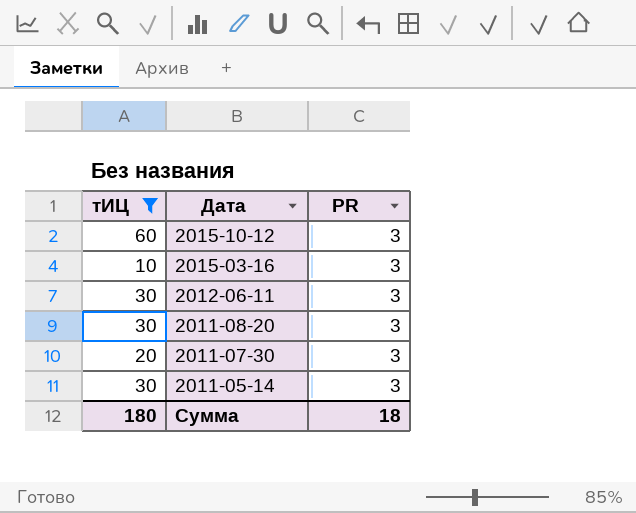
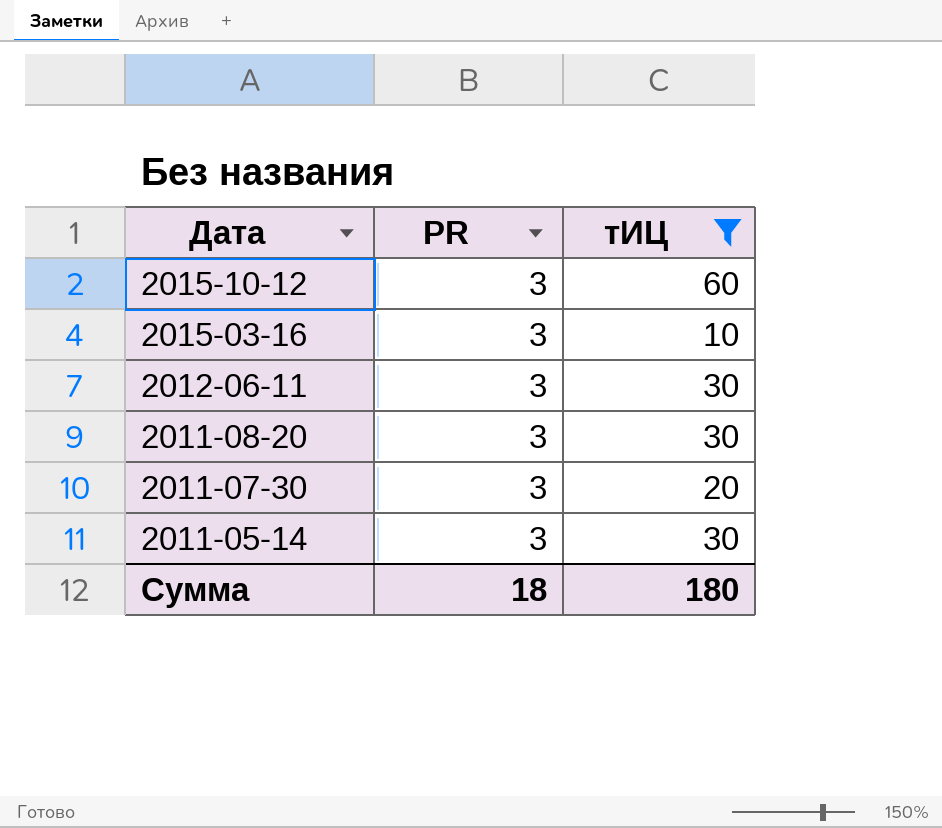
column тИЦ | position: 1 -> 3

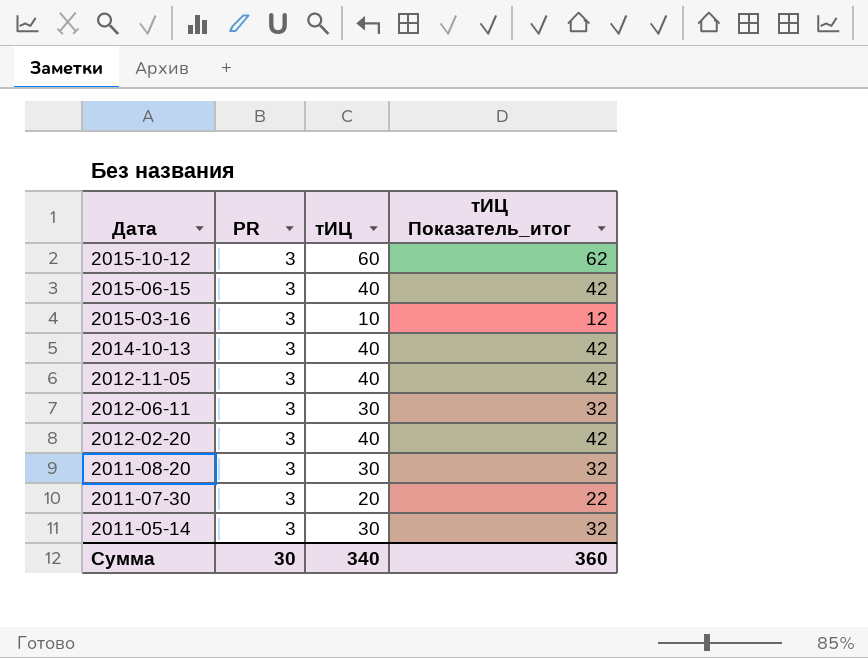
filter: тИЦ != 40 -> none
column тИЦ Показатель_итог | formula: none -> [тИЦ] + 2
Сумма | PR: 18 -> 30
Сумма | тИЦ: 180 -> 340

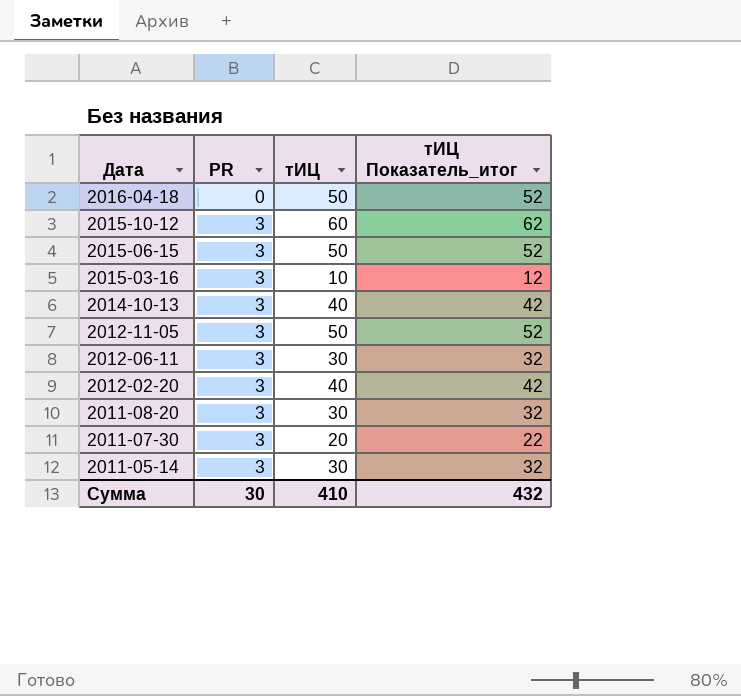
row 2016-04-18: none -> 0 | 50 | 52
2015-06-15 | тИЦ: 40 -> 50
2015-06-15 | тИЦ Показатель_итог: 42 -> 52
2012-11-05 | тИЦ: 40 -> 50
2012-11-05 | тИЦ Показатель_итог: 42 -> 52
Сумма | тИЦ: 340 -> 410
Сумма | тИЦ Показатель_итог: 360 -> 432

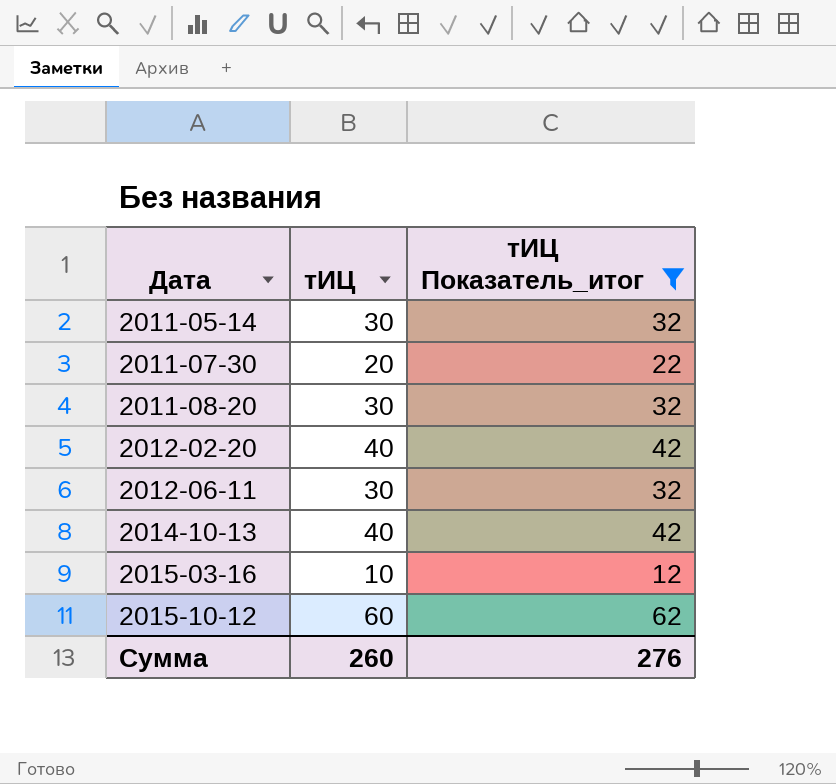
filter: none -> тИЦ Показатель_итог != 52
row order: Дата descending -> Дата ascending
column PR | position: 2 -> none
Сумма | тИЦ: 410 -> 260
Сумма | тИЦ Показатель_итог: 432 -> 276

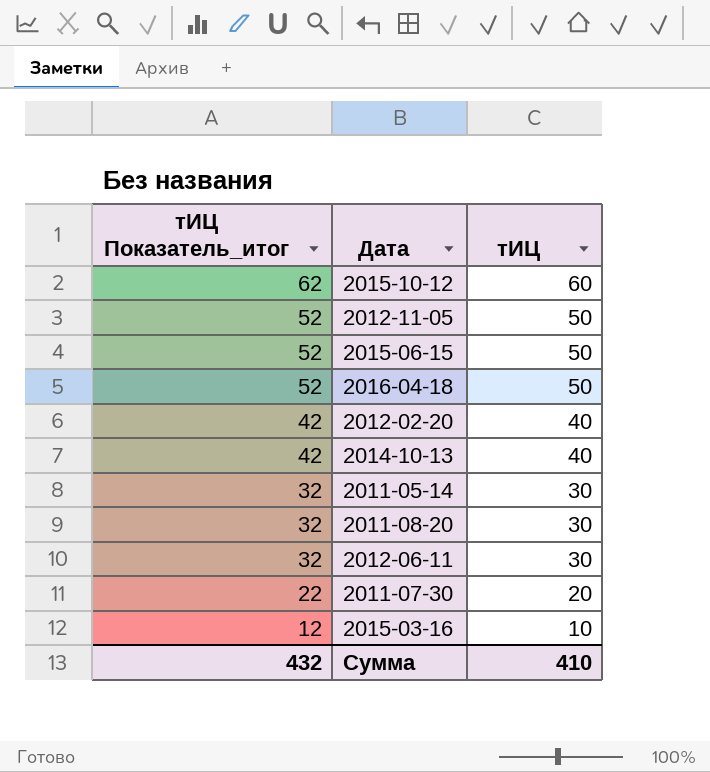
filter: тИЦ Показатель_итог != 52 -> none
row order: Дата ascending -> тИЦ Показатель_итог descending
column тИЦ Показатель_итог | position: 3 -> 1
Сумма | тИЦ Показатель_итог: 276 -> 432
Сумма | тИЦ: 260 -> 410

